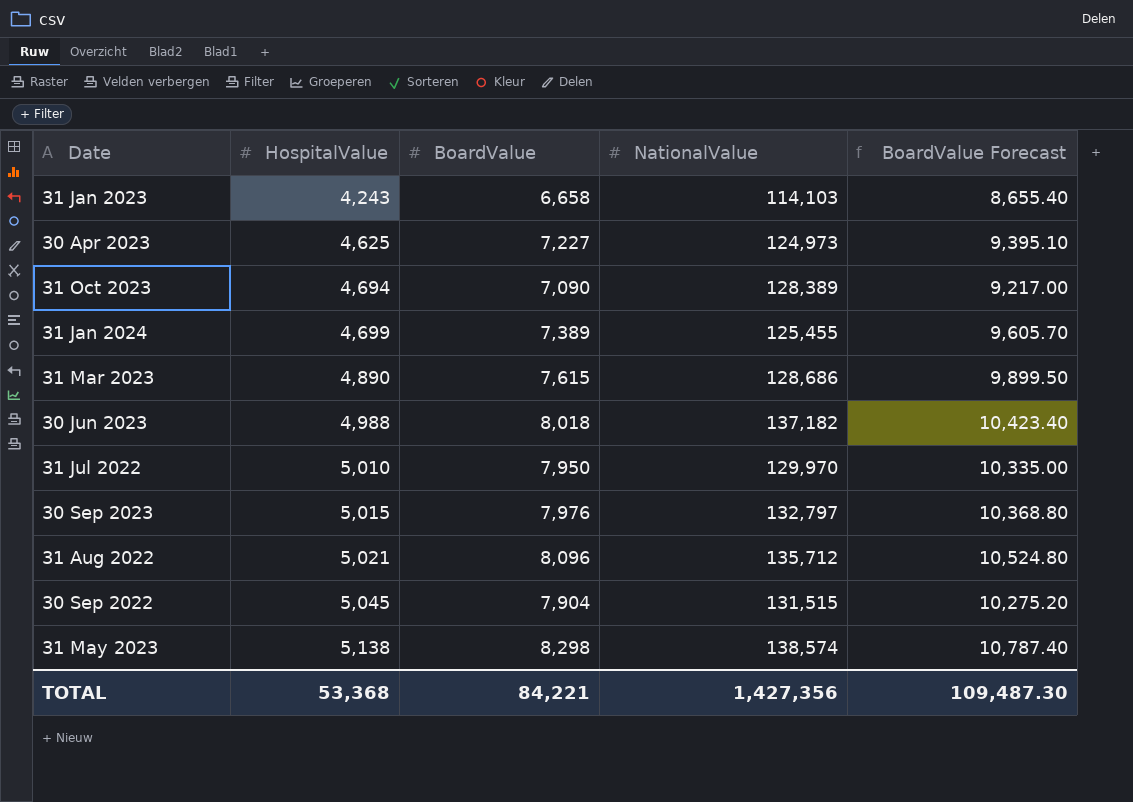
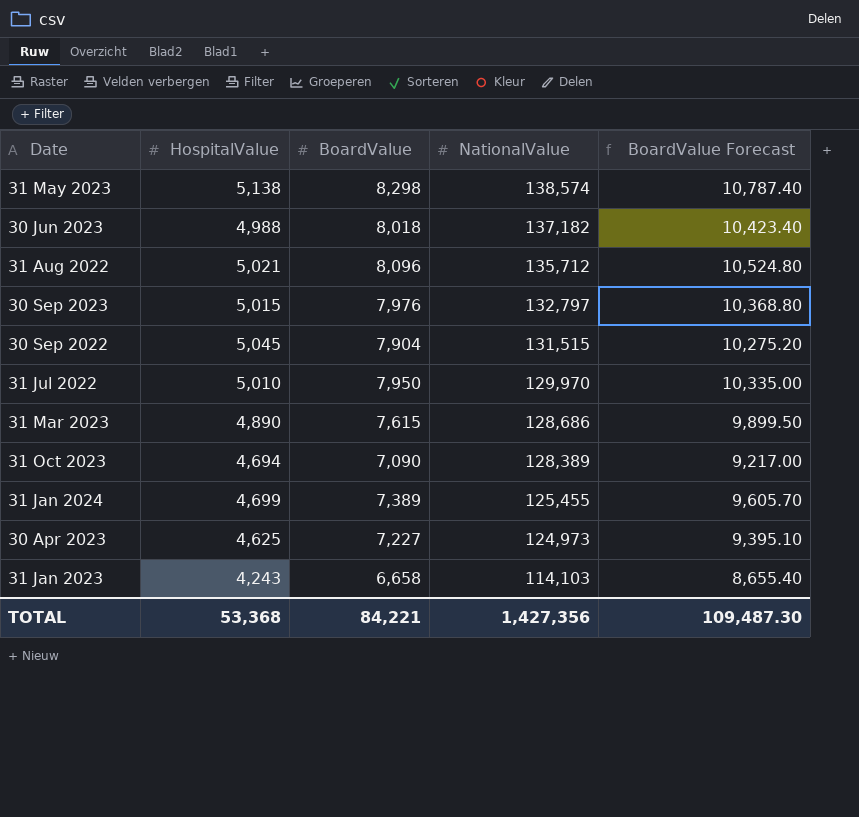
row order: HospitalValue ascending -> NationalValue descending

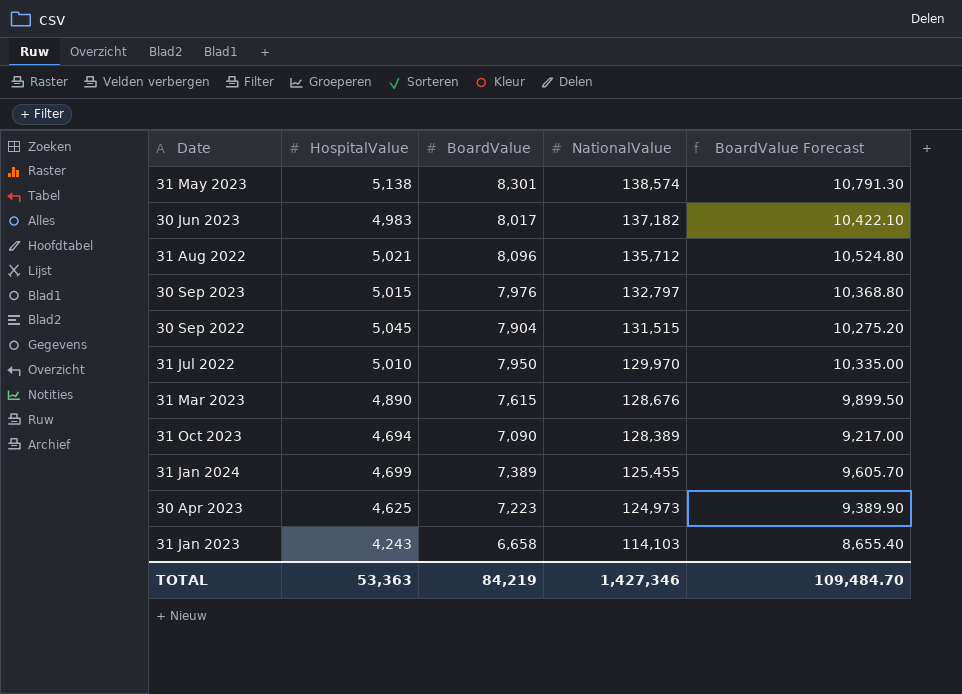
31 May 2023 | BoardValue: 8,298 -> 8,301
31 May 2023 | BoardValue Forecast: 10,787.40 -> 10,791.30
30 Jun 2023 | HospitalValue: 4,988 -> 4,983
30 Jun 2023 | BoardValue: 8,018 -> 8,017
30 Jun 2023 | BoardValue Forecast: 10,423.40 -> 10,422.10
31 Mar 2023 | NationalValue: 128,686 -> 128,676
30 Apr 2023 | BoardValue: 7,227 -> 7,223
30 Apr 2023 | BoardValue Forecast: 9,395.10 -> 9,389.90
TOTAL | HospitalValue: 53,368 -> 53,363
TOTAL | BoardValue: 84,221 -> 84,219
TOTAL | NationalValue: 1,427,356 -> 1,427,346
TOTAL | BoardValue Forecast: 109,487.30 -> 109,484.70

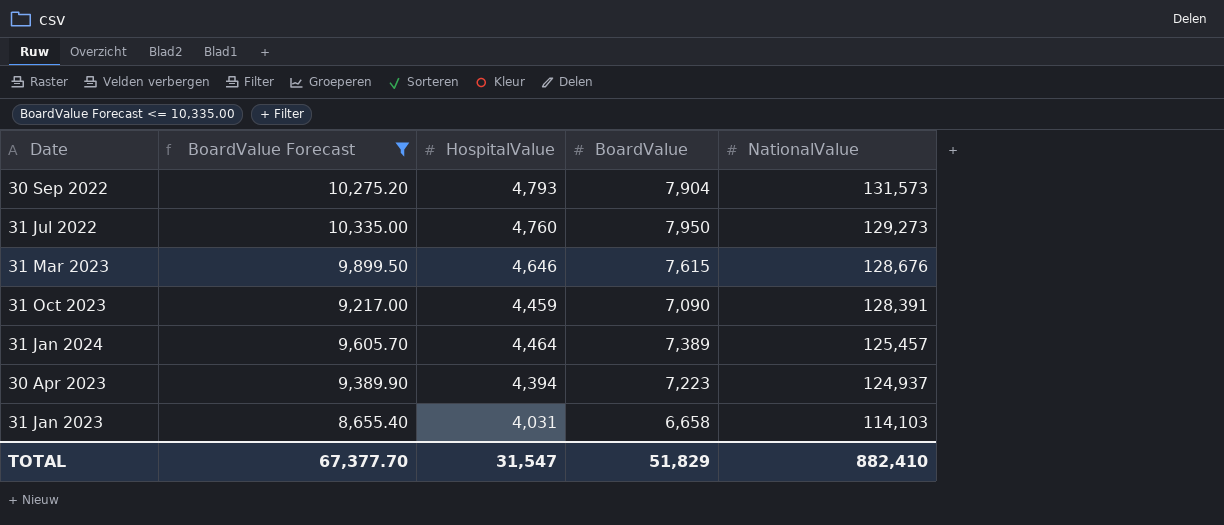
filter: none -> BoardValue Forecast <= 10,335.00
column BoardValue Forecast | position: 5 -> 2
30 Sep 2022 | HospitalValue: 5,045 -> 4,793
30 Sep 2022 | NationalValue: 131,515 -> 131,573
31 Jul 2022 | HospitalValue: 5,010 -> 4,760
31 Jul 2022 | NationalValue: 129,970 -> 129,273
31 Mar 2023 | HospitalValue: 4,890 -> 4,646
31 Oct 2023 | HospitalValue: 4,694 -> 4,459
31 Oct 2023 | NationalValue: 128,389 -> 128,391
31 Jan 2024 | HospitalValue: 4,699 -> 4,464
31 Jan 2024 | NationalValue: 125,455 -> 125,457
30 Apr 2023 | HospitalValue: 4,625 -> 4,394
30 Apr 2023 | NationalValue: 124,973 -> 124,937
31 Jan 2023 | HospitalValue: 4,243 -> 4,031
TOTAL | BoardValue Forecast: 109,484.70 -> 67,377.70
TOTAL | HospitalValue: 53,363 -> 31,547
TOTAL | BoardValue: 84,219 -> 51,829
TOTAL | NationalValue: 1,427,346 -> 882,410

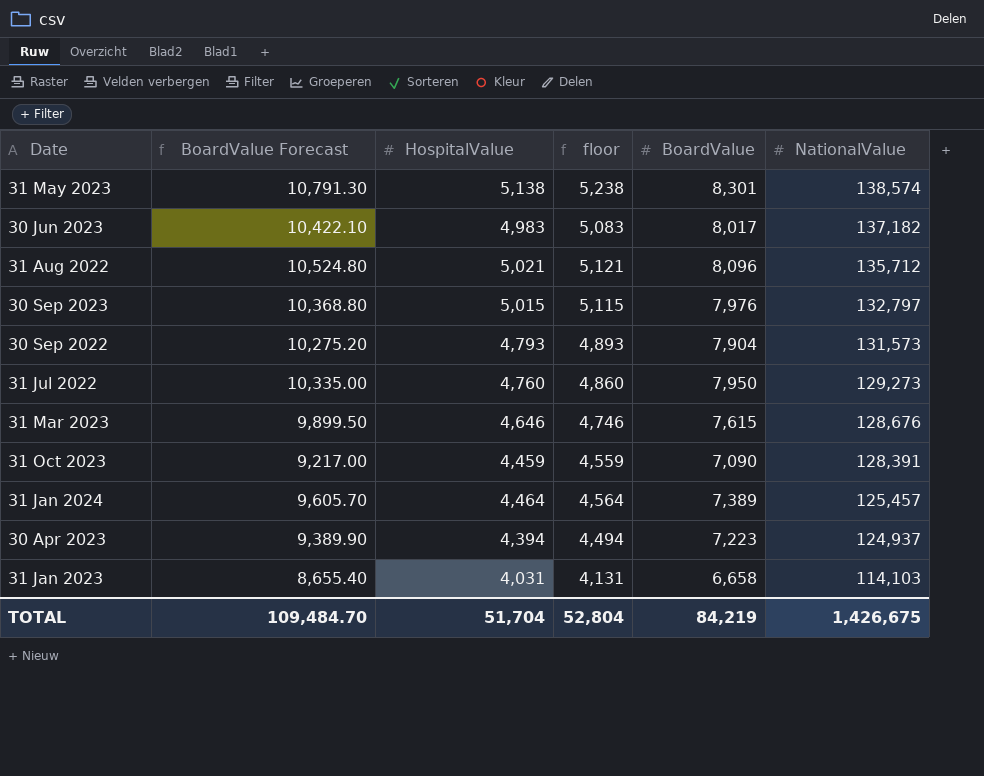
filter: BoardValue Forecast <= 10,335.00 -> none
column floor | formula: none -> [HospitalValue] + 100
TOTAL | BoardValue Forecast: 67,377.70 -> 109,484.70
TOTAL | HospitalValue: 31,547 -> 51,704
TOTAL | BoardValue: 51,829 -> 84,219
TOTAL | NationalValue: 882,410 -> 1,426,675

